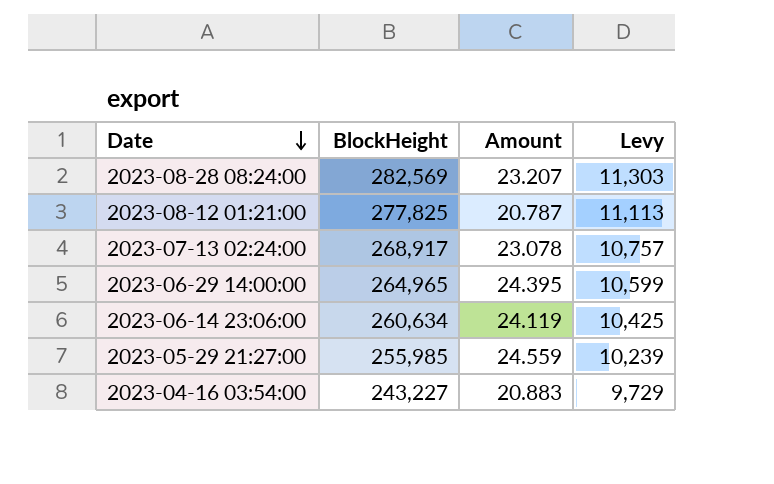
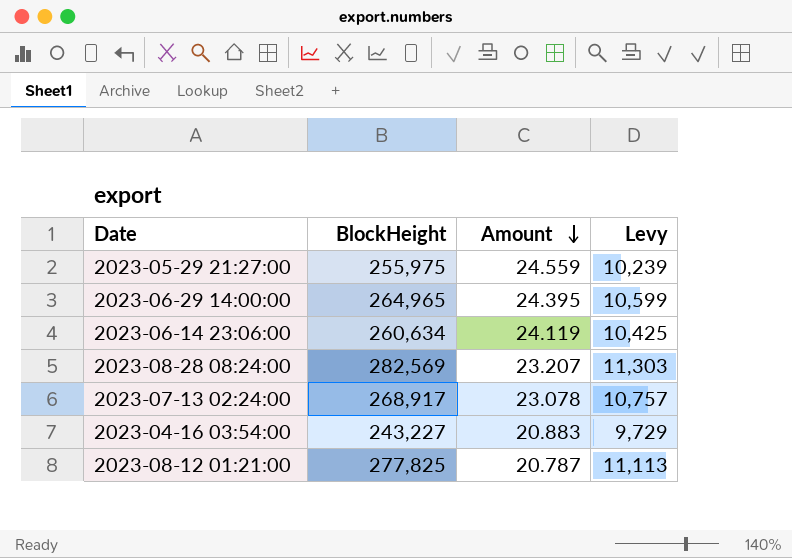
row order: Date descending -> Amount descending
2023-05-29 21:27:00 | BlockHeight: 255,985 -> 255,975

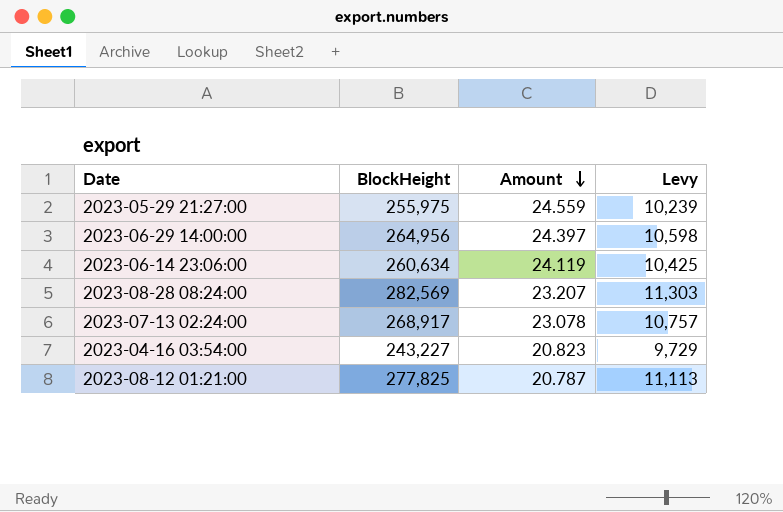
2023-06-29 14:00:00 | BlockHeight: 264,965 -> 264,956
2023-06-29 14:00:00 | Amount: 24.395 -> 24.397
2023-06-29 14:00:00 | Levy: 10,599 -> 10,598
2023-04-16 03:54:00 | Amount: 20.883 -> 20.823

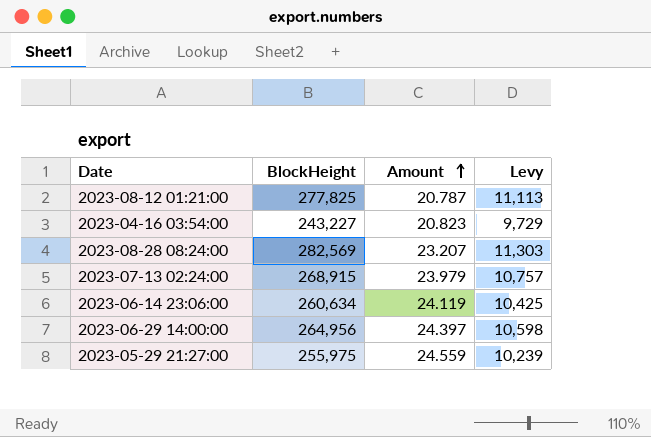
row order: Amount descending -> Amount ascending
2023-07-13 02:24:00 | BlockHeight: 268,917 -> 268,915
2023-07-13 02:24:00 | Amount: 23.078 -> 23.979

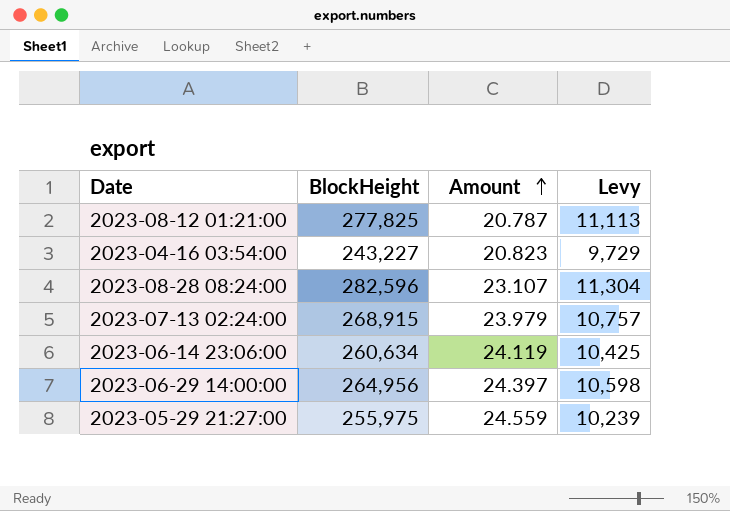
2023-08-28 08:24:00 | BlockHeight: 282,569 -> 282,596
2023-08-28 08:24:00 | Amount: 23.207 -> 23.107
2023-08-28 08:24:00 | Levy: 11,303 -> 11,304

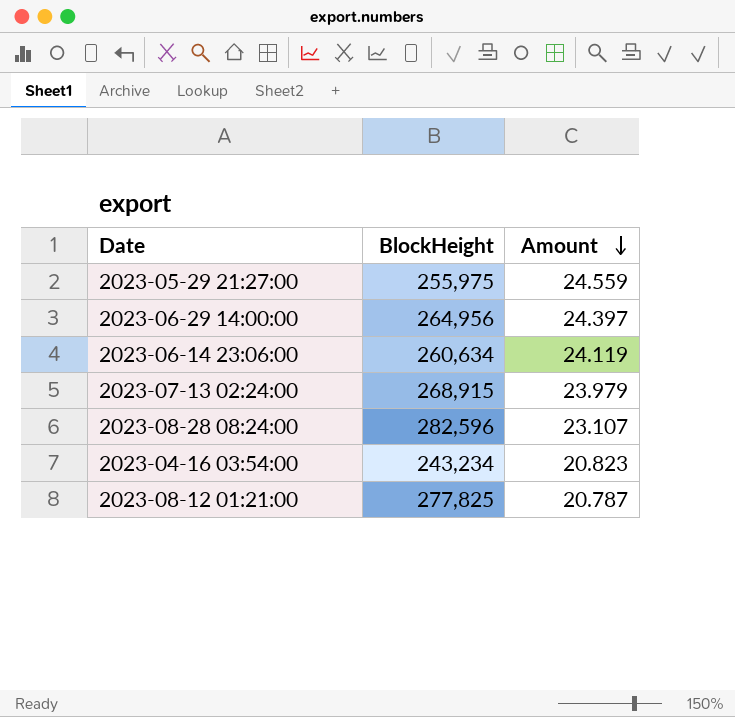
row order: Amount ascending -> Amount descending
column Levy | formula: [BlockHeight] * 0.04 -> none
2023-04-16 03:54:00 | BlockHeight: 243,227 -> 243,234

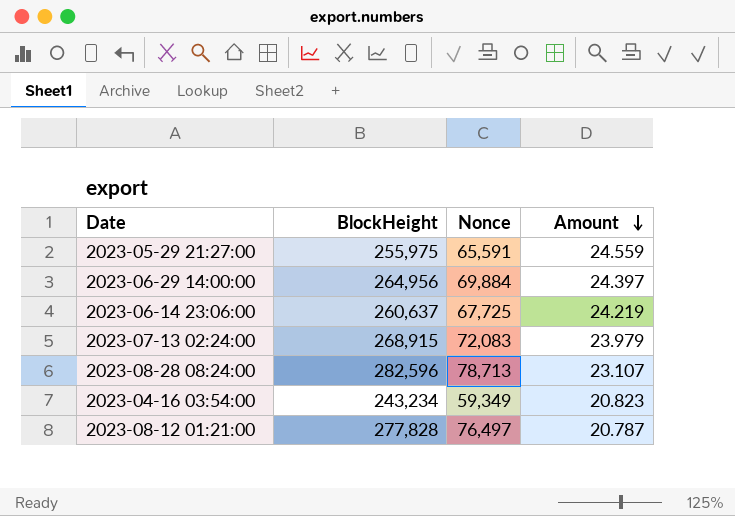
column Nonce | position: none -> 3
2023-06-14 23:06:00 | BlockHeight: 260,634 -> 260,637
2023-06-14 23:06:00 | Amount: 24.119 -> 24.219
2023-08-12 01:21:00 | BlockHeight: 277,825 -> 277,828

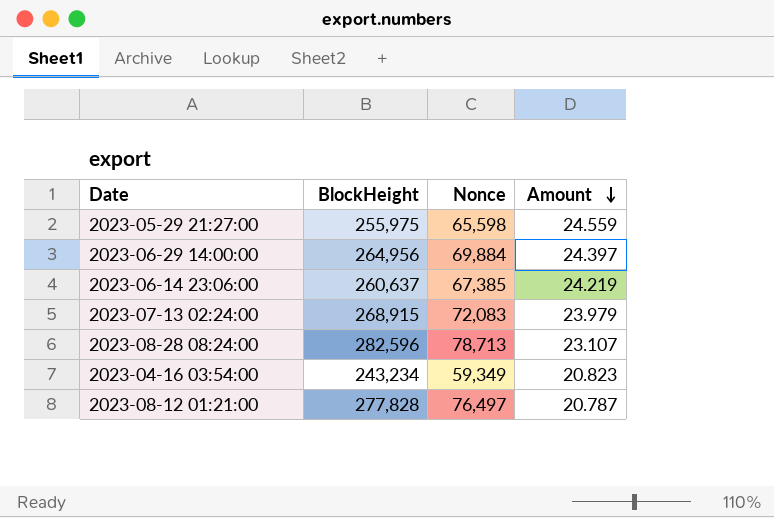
2023-05-29 21:27:00 | Nonce: 65,591 -> 65,598
2023-06-14 23:06:00 | Nonce: 67,725 -> 67,385

